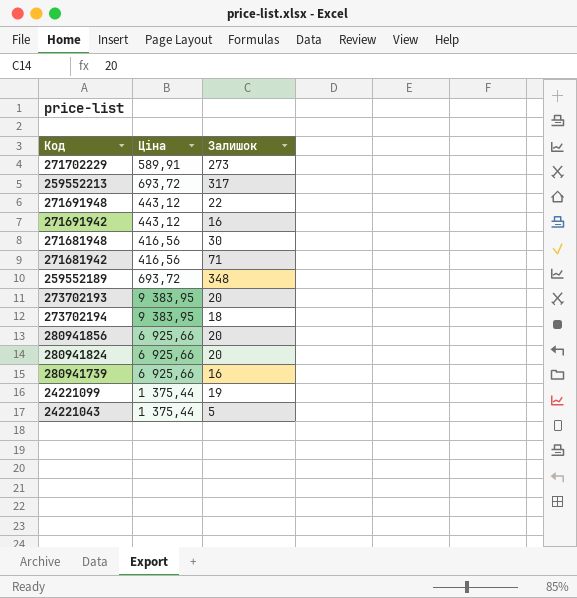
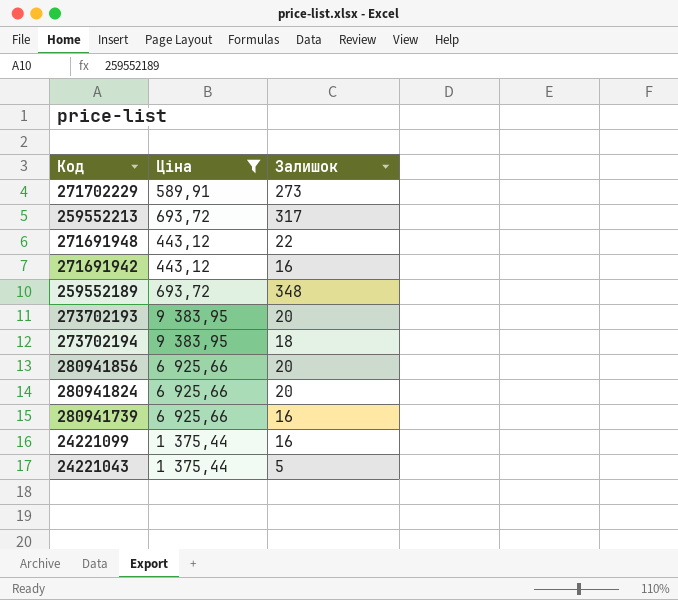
filter: none -> Ціна != 416,56
24221099 | Залишок: 19 -> 16

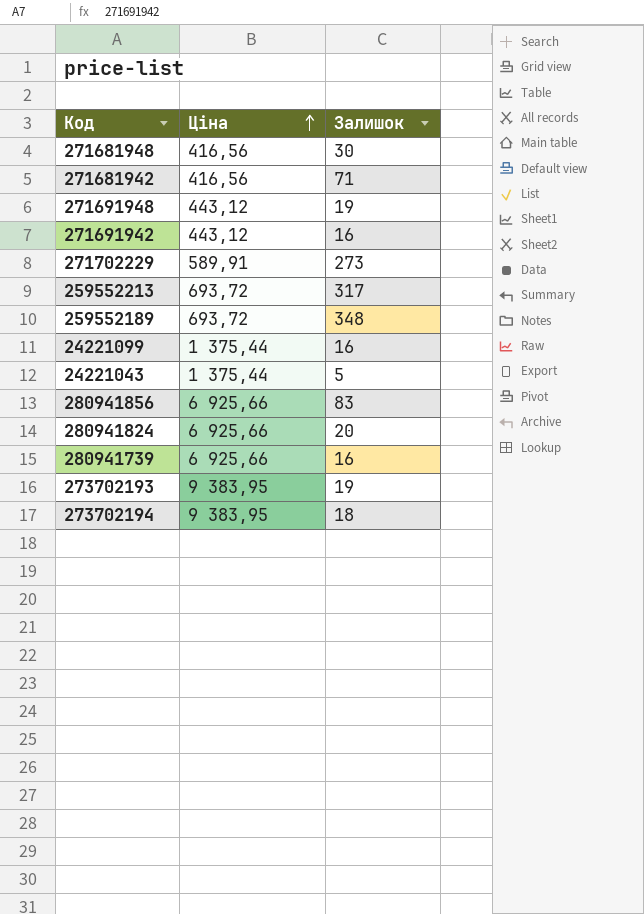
filter: Ціна != 416,56 -> none
row order: none -> Ціна ascending
271691948 | Залишок: 22 -> 19
280941856 | Залишок: 20 -> 83
273702193 | Залишок: 20 -> 19

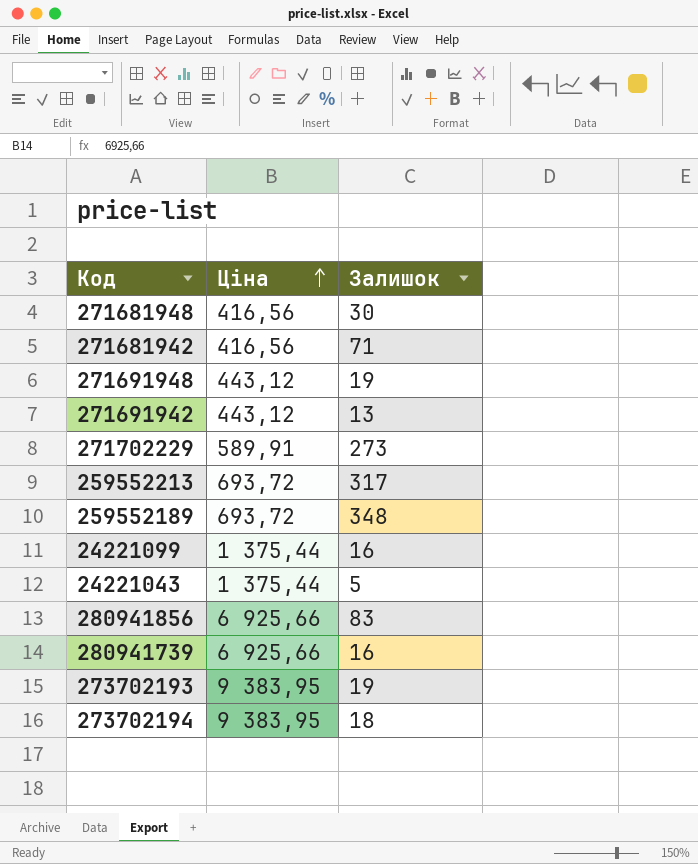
row 280941824: 6 925,66 | 20 -> none
271691942 | Залишок: 16 -> 13

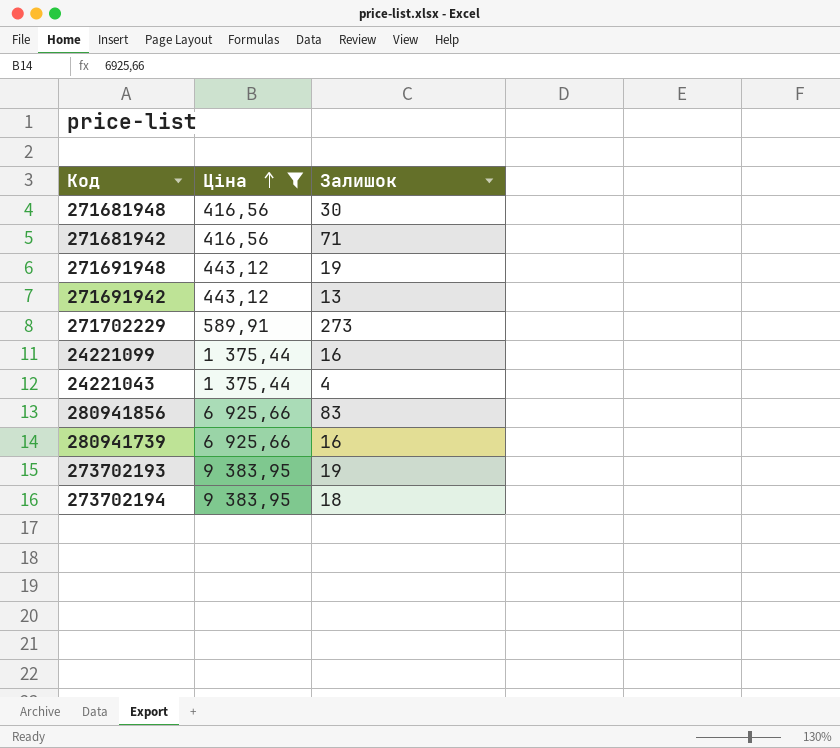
filter: none -> Ціна != 693,72
24221043 | Залишок: 5 -> 4

